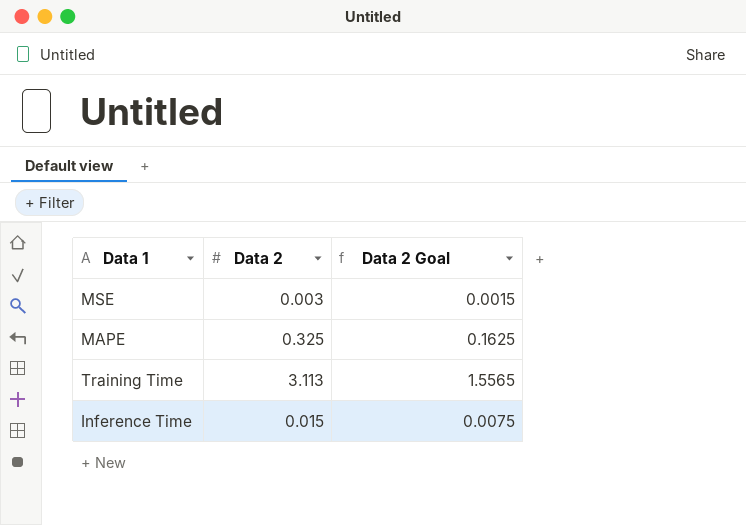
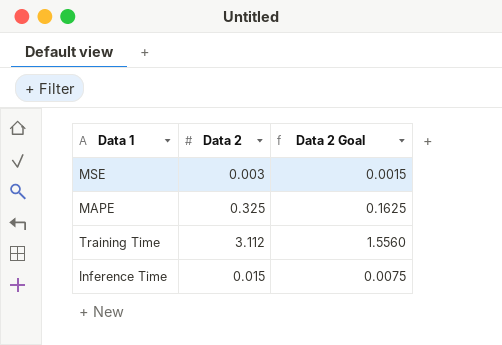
Training Time | Data 2: 3.113 -> 3.112
Training Time | Data 2 Goal: 1.5565 -> 1.5560

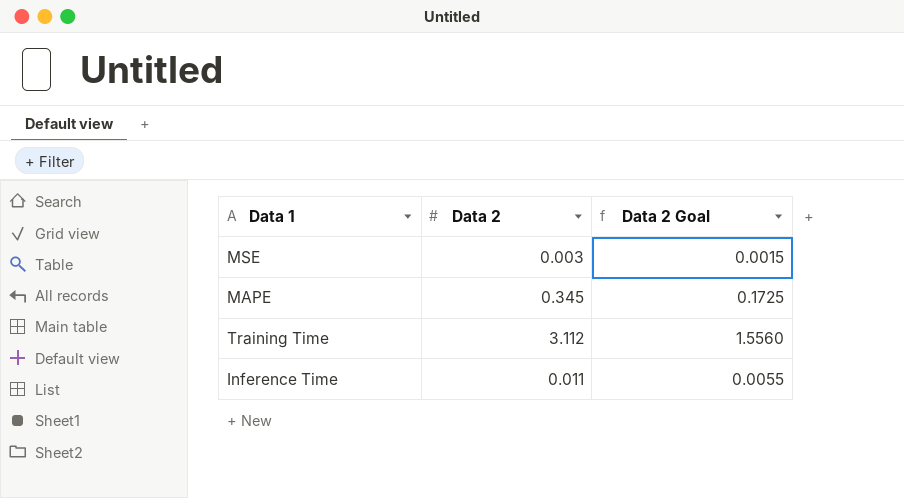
MAPE | Data 2: 0.325 -> 0.345
MAPE | Data 2 Goal: 0.1625 -> 0.1725
Inference Time | Data 2: 0.015 -> 0.011
Inference Time | Data 2 Goal: 0.0075 -> 0.0055

